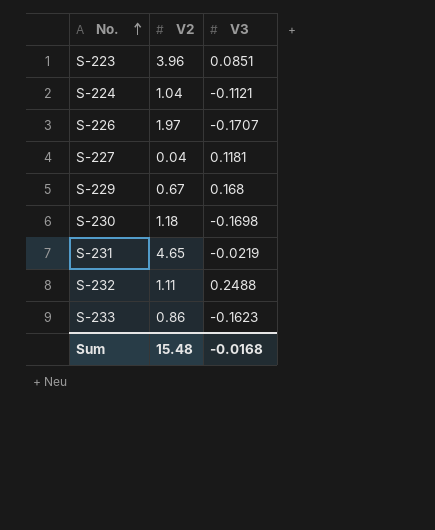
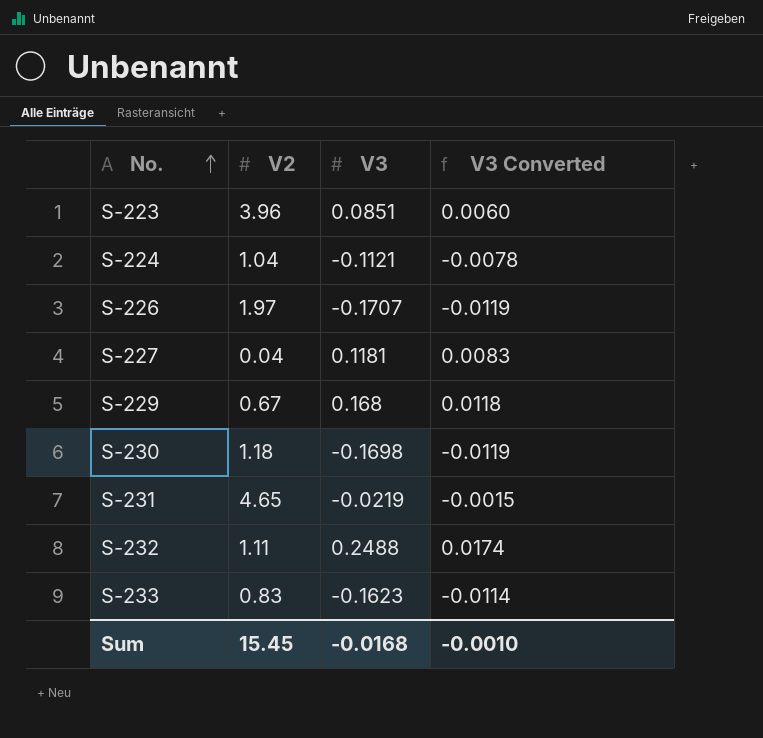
column V3 Converted | formula: none -> [V3] * 0.07
S-233 | V2: 0.86 -> 0.83
Sum | V2: 15.48 -> 15.45

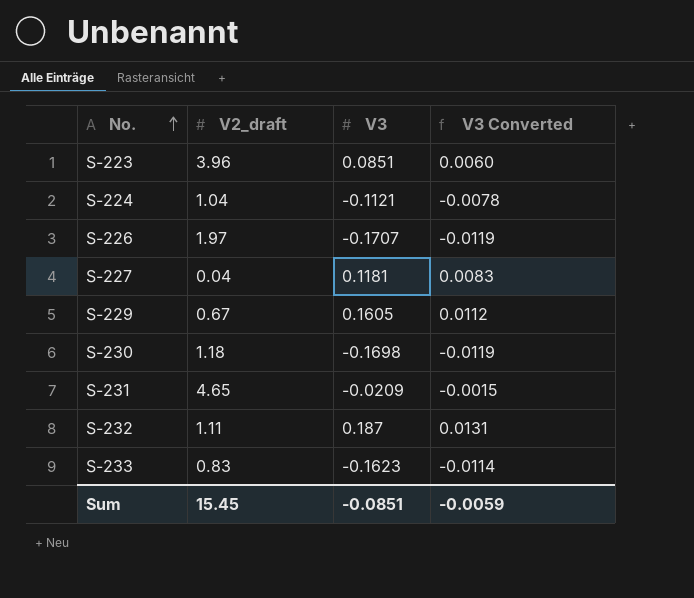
column name: V2 -> V2_draft
S-229 | V3: 0.168 -> 0.1605
S-229 | V3 Converted: 0.0118 -> 0.0112
S-231 | V3: -0.0219 -> -0.0209
S-232 | V3: 0.2488 -> 0.187
S-232 | V3 Converted: 0.0174 -> 0.0131
Sum | V3: -0.0168 -> -0.0851
Sum | V3 Converted: -0.0010 -> -0.0059

